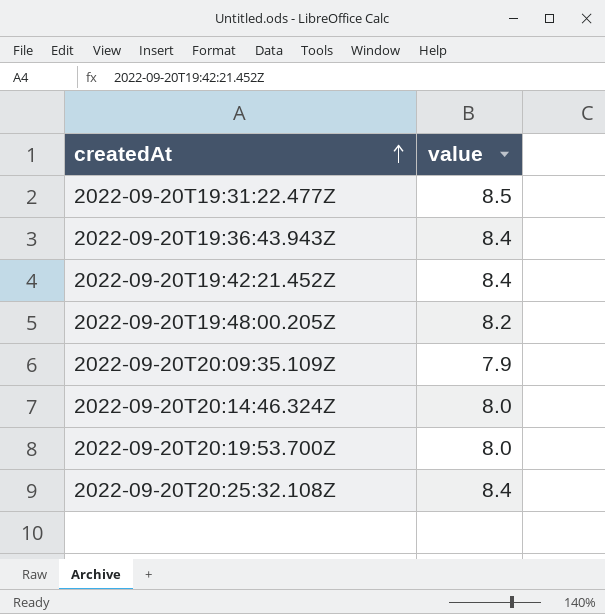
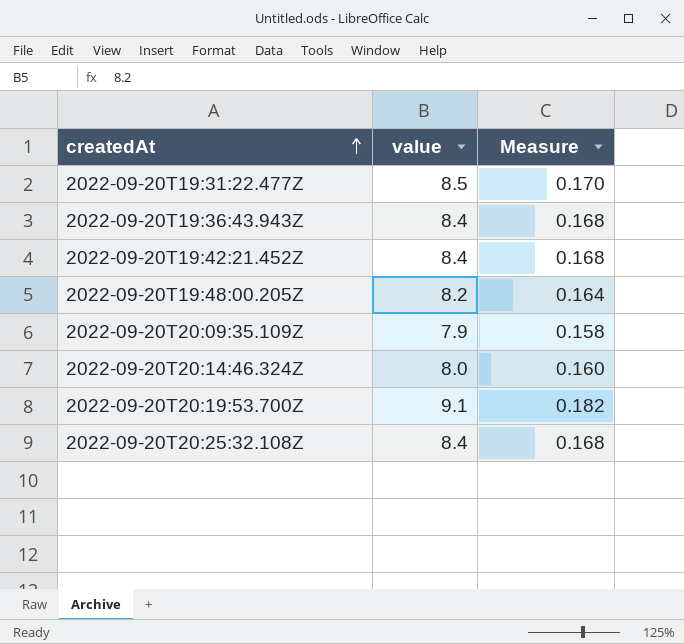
column Measure | formula: none -> [value] * 0.02
2022-09-20T20:19:53.700Z | value: 8.0 -> 9.1

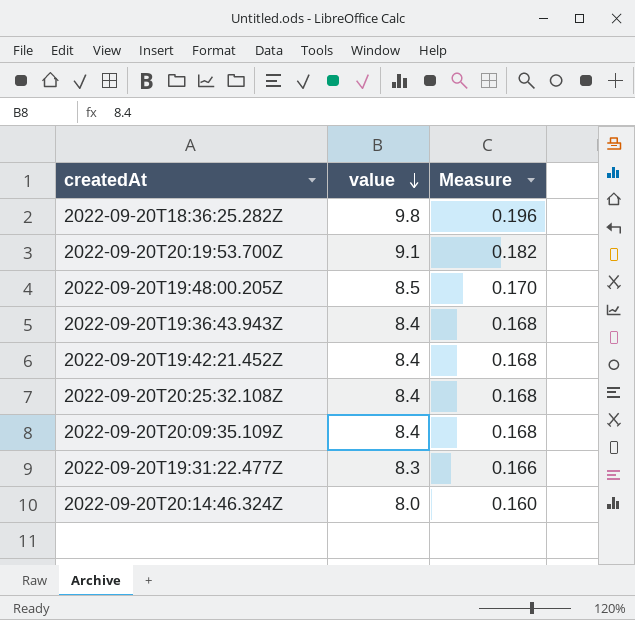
row order: createdAt ascending -> value descending
row 2022-09-20T18:36:25.282Z: none -> 9.8 | 0.196
2022-09-20T19:48:00.205Z | value: 8.2 -> 8.5
2022-09-20T19:48:00.205Z | Measure: 0.164 -> 0.170
2022-09-20T20:09:35.109Z | value: 7.9 -> 8.4
2022-09-20T20:09:35.109Z | Measure: 0.158 -> 0.168
2022-09-20T19:31:22.477Z | value: 8.5 -> 8.3
2022-09-20T19:31:22.477Z | Measure: 0.170 -> 0.166

